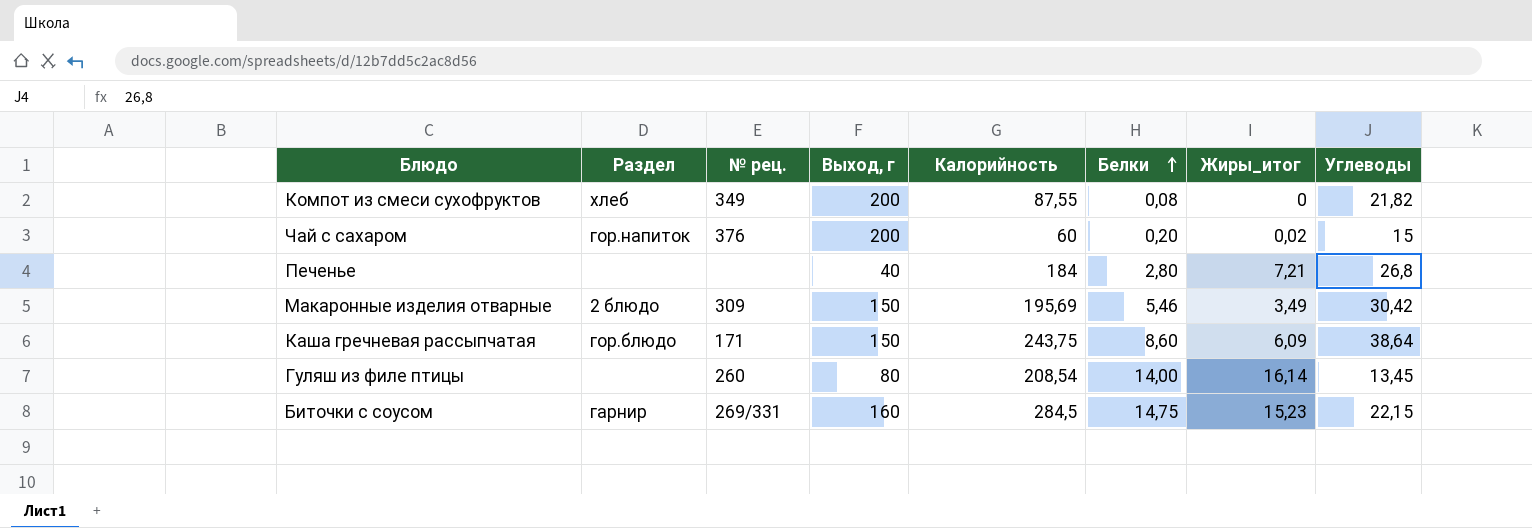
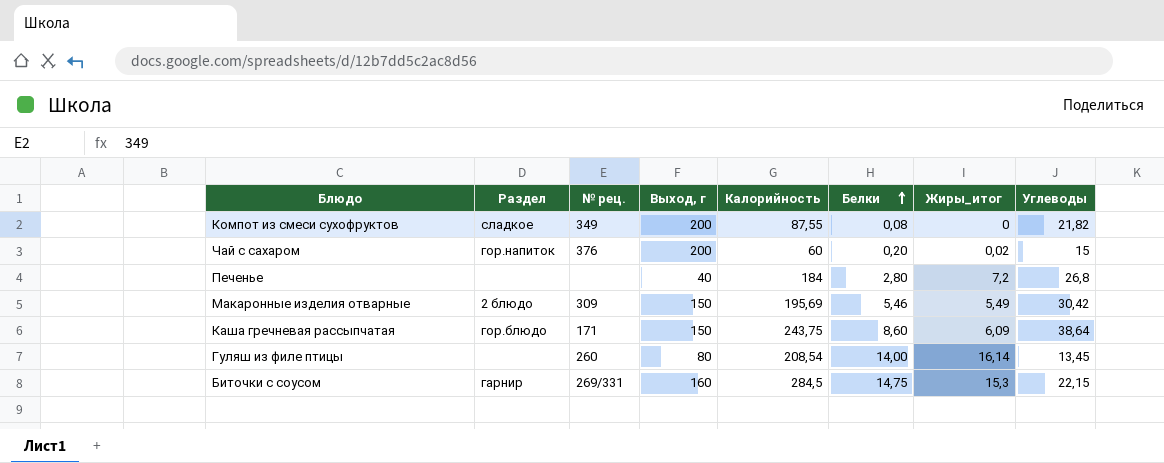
Компот из смеси сухофруктов | Раздел: хлеб -> сладкое
Печенье | Жиры_итог: 7,21 -> 7,2
Макаронные изделия отварные | Жиры_итог: 3,49 -> 5,49
Биточки с соусом | Жиры_итог: 15,23 -> 15,3

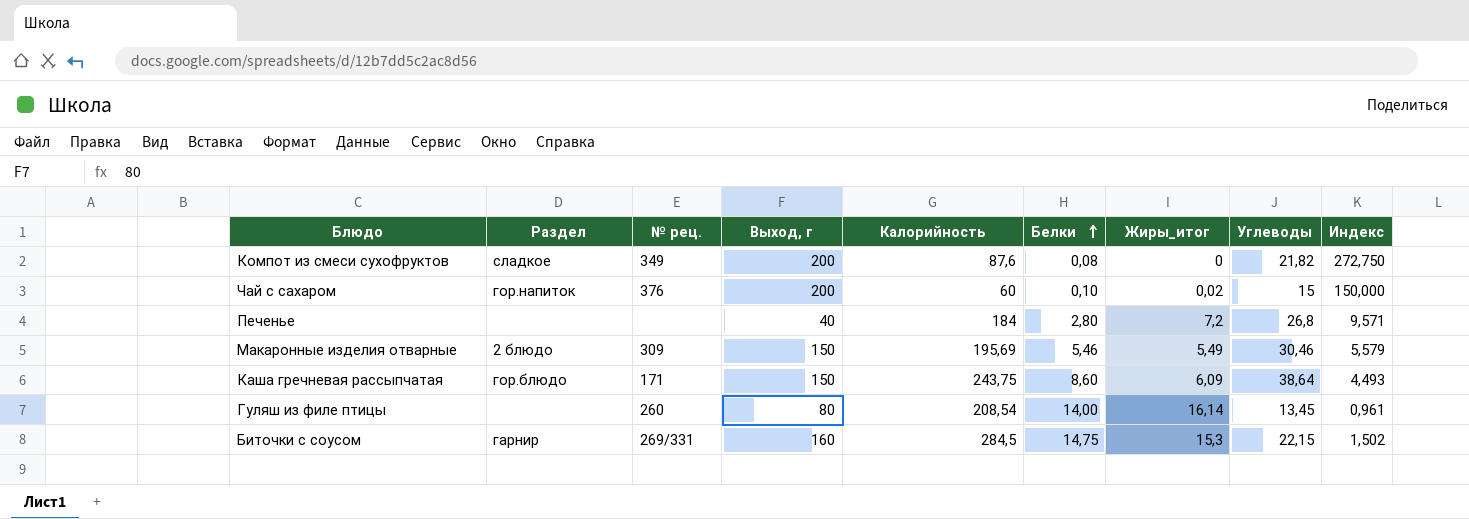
column Индекс | formula: none -> [Углеводы] / [Белки]
Компот из смеси сухофруктов | Калорийность: 87,55 -> 87,6
Чай с сахаром | Белки: 0,20 -> 0,10
Макаронные изделия отварные | Углеводы: 30,42 -> 30,46

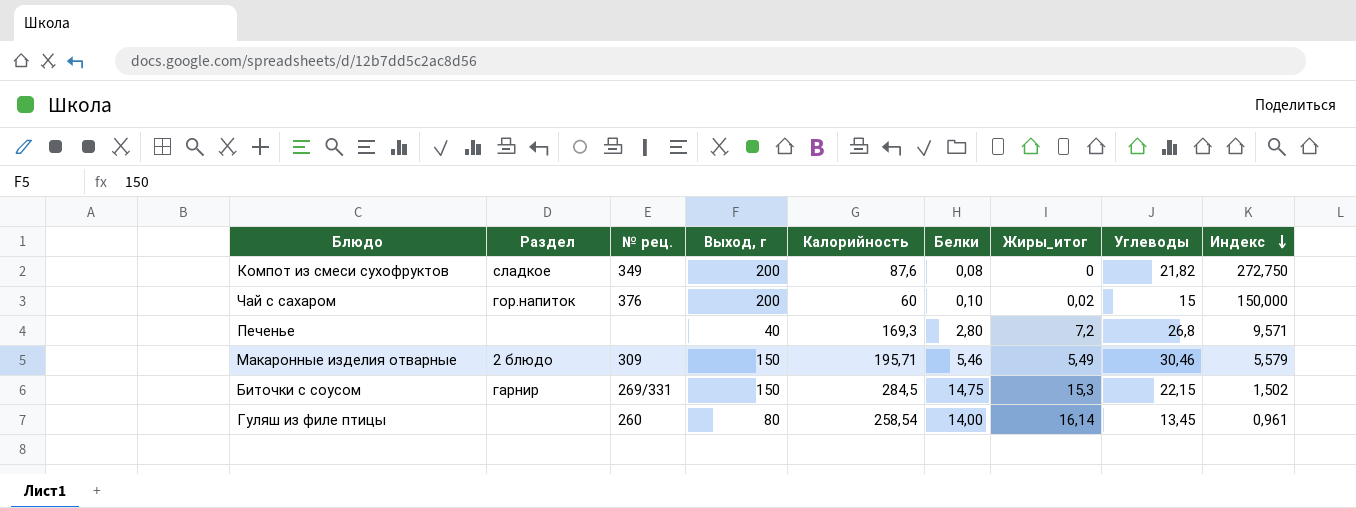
row order: Белки ascending -> Индекс descending
row Каша гречневая рассыпчатая: гор.блюдо | 171 | 150 | 243,75 | 8,60 | 6,09 | 38,64 | 4,493 -> none
Печенье | Калорийность: 184 -> 169,3
Макаронные изделия отварные | Калорийность: 195,69 -> 195,71
Биточки с соусом | Выход, г: 160 -> 150
Гуляш из филе птицы | Калорийность: 208,54 -> 258,54

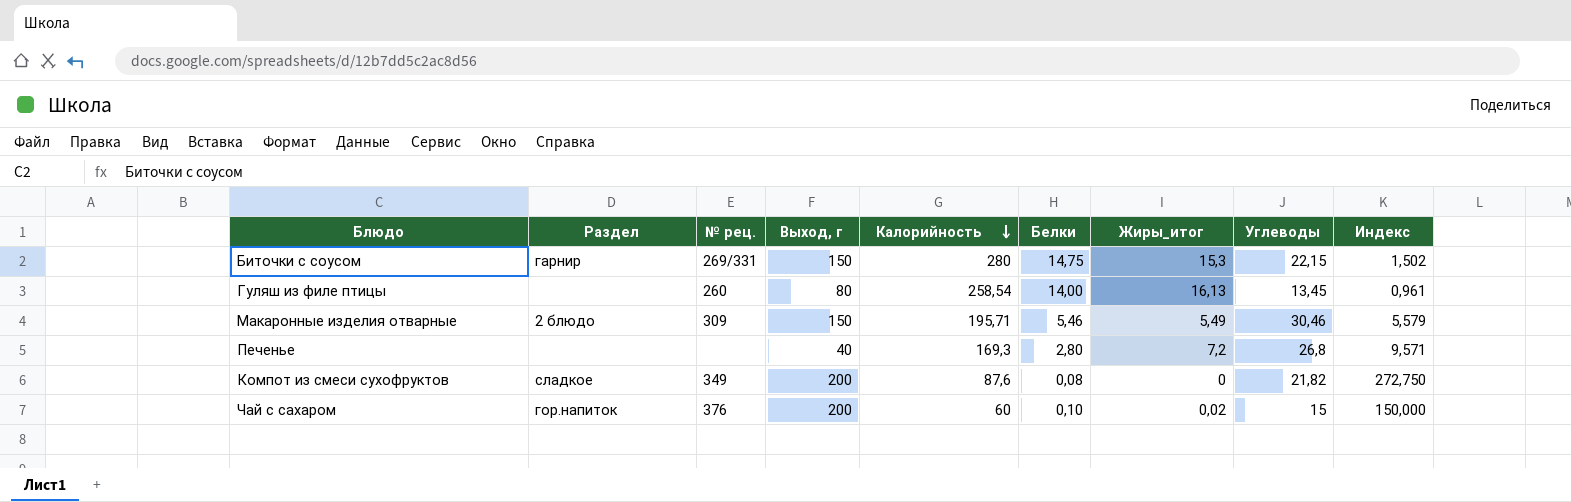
row order: Индекс descending -> Калорийность descending
Биточки с соусом | Калорийность: 284,5 -> 280
Гуляш из филе птицы | Жиры_итог: 16,14 -> 16,13

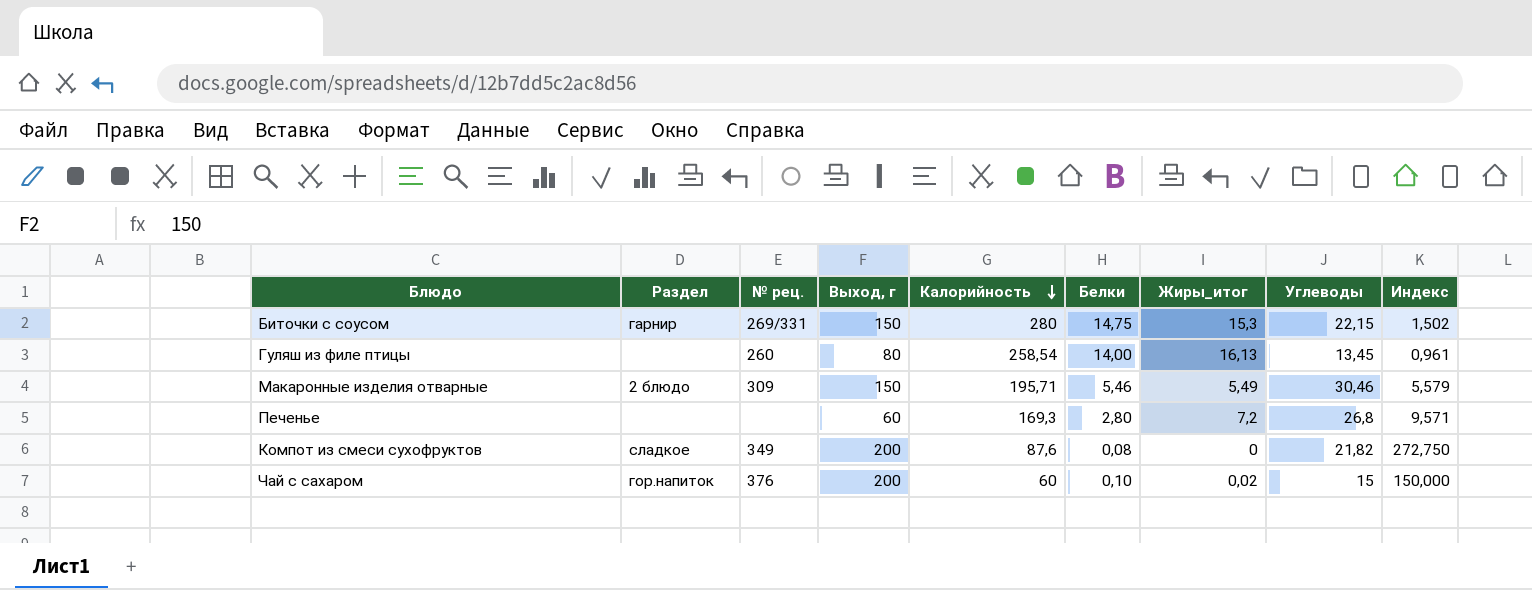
Печенье | Выход, г: 40 -> 60

